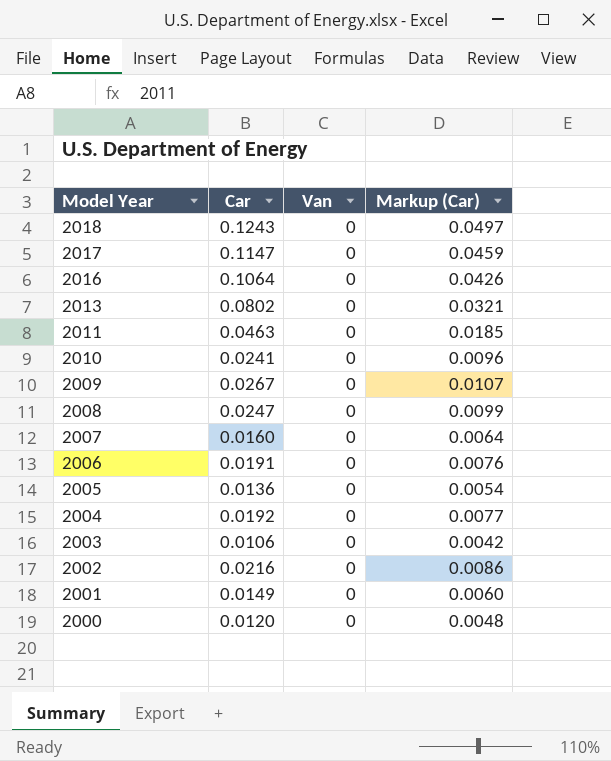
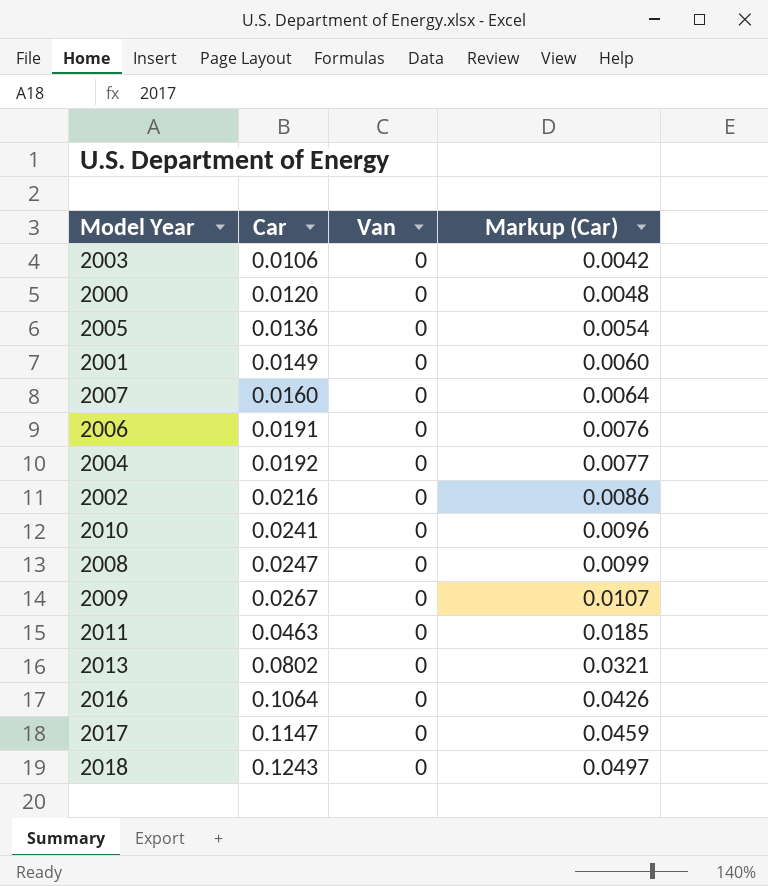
row order: Model Year descending -> Car ascending

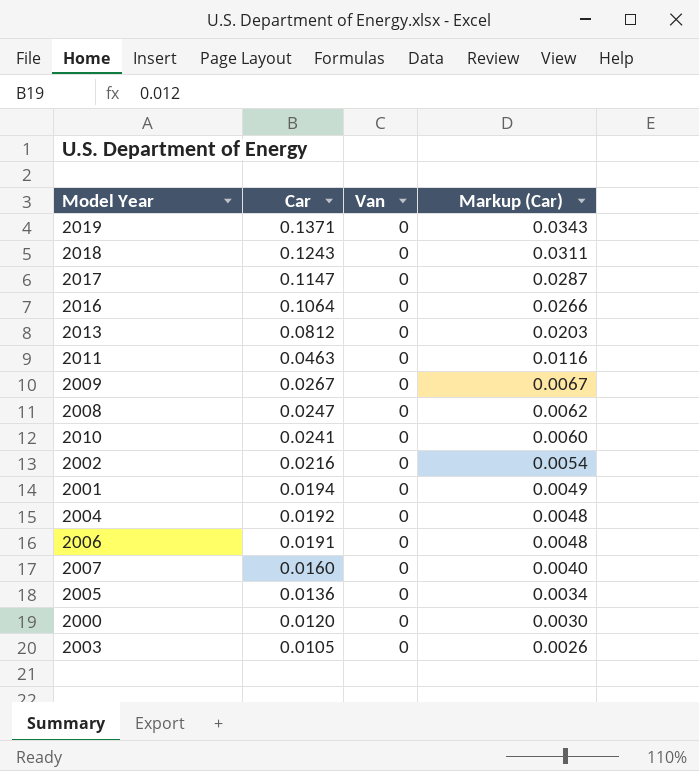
row order: Car ascending -> Car descending
column Markup (Car) | formula: [Car] * 0.4 -> [Car] * 0.25
row 2019: none -> 0.1371 | 0 | 0.0343
2013 | Car: 0.0802 -> 0.0812
2001 | Car: 0.0149 -> 0.0194
2003 | Car: 0.0106 -> 0.0105

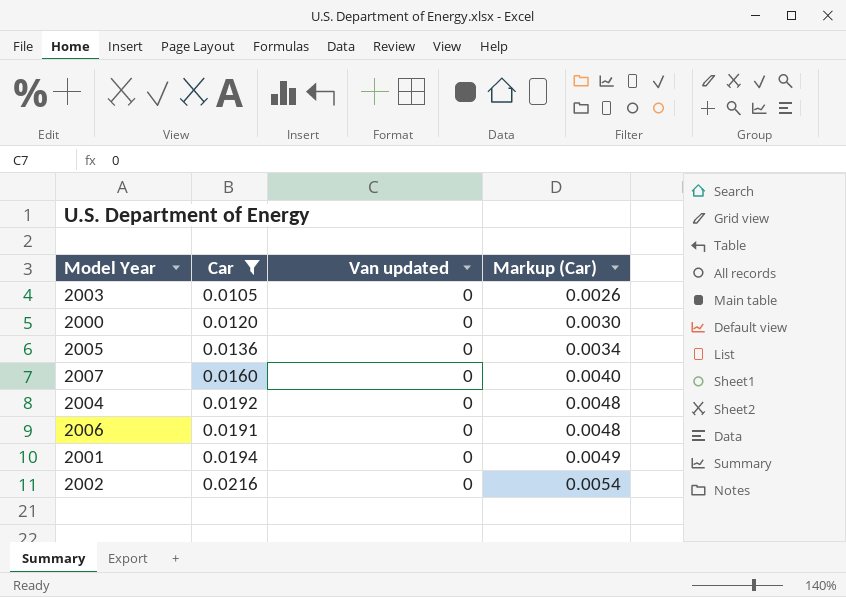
filter: none -> Car <= 0.0216
row order: Car descending -> Markup (Car) ascending
column name: Van -> Van updated

